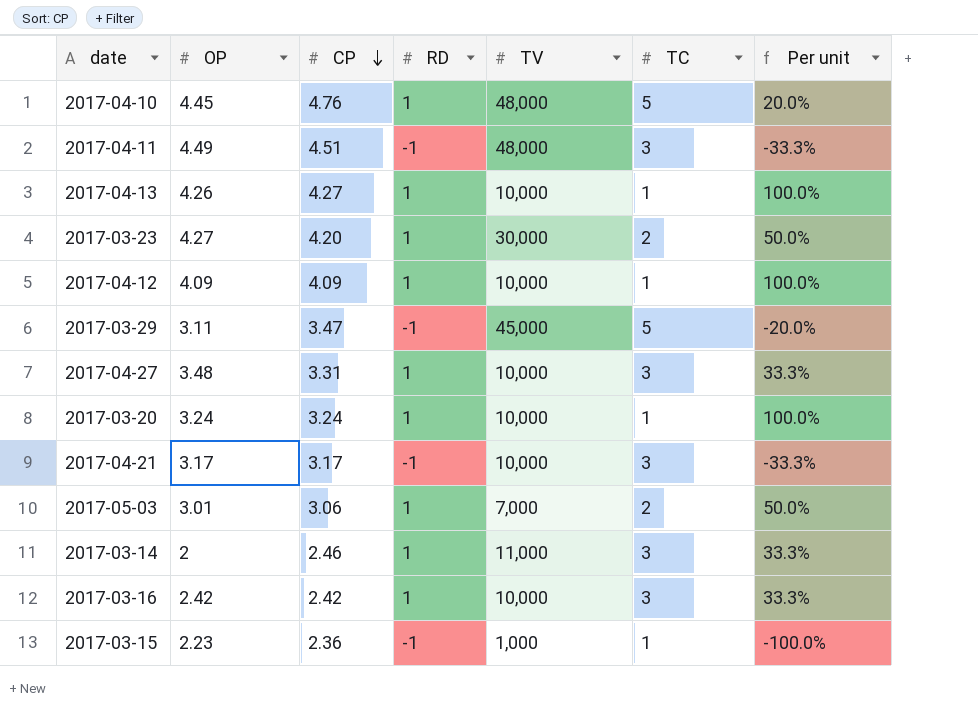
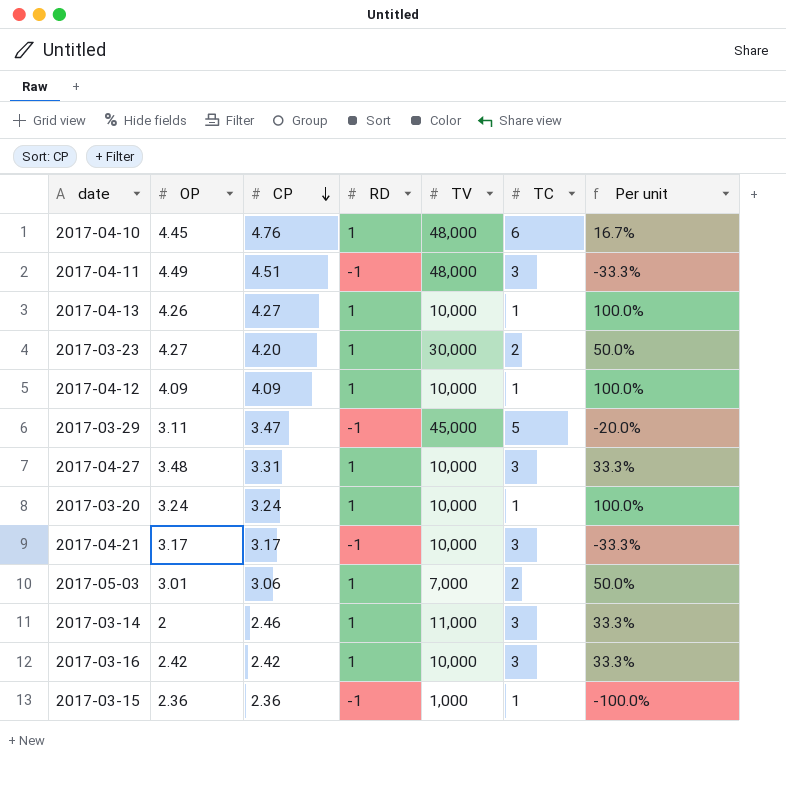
2017-04-10 | TC: 5 -> 6
2017-04-10 | Per unit: 20.0% -> 16.7%
2017-03-15 | OP: 2.23 -> 2.36

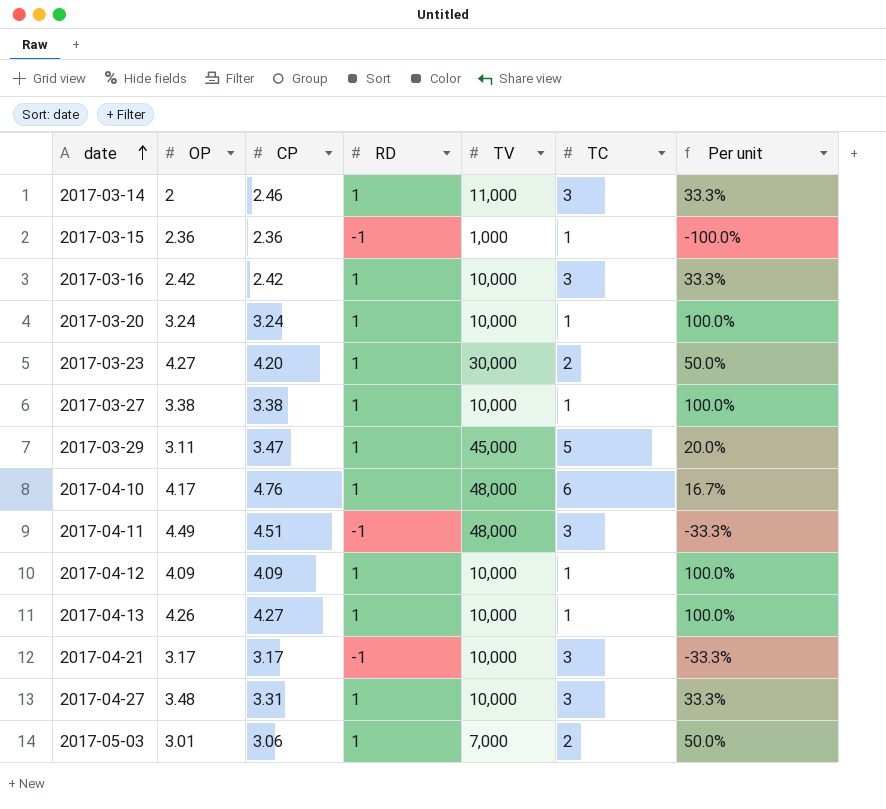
row order: CP descending -> date ascending
row 2017-03-27: none -> 3.38 | 3.38 | 1 | 10,000 | 1 | 100.0%
2017-03-29 | RD: -1 -> 1
2017-03-29 | Per unit: -20.0% -> 20.0%
2017-04-10 | OP: 4.45 -> 4.17

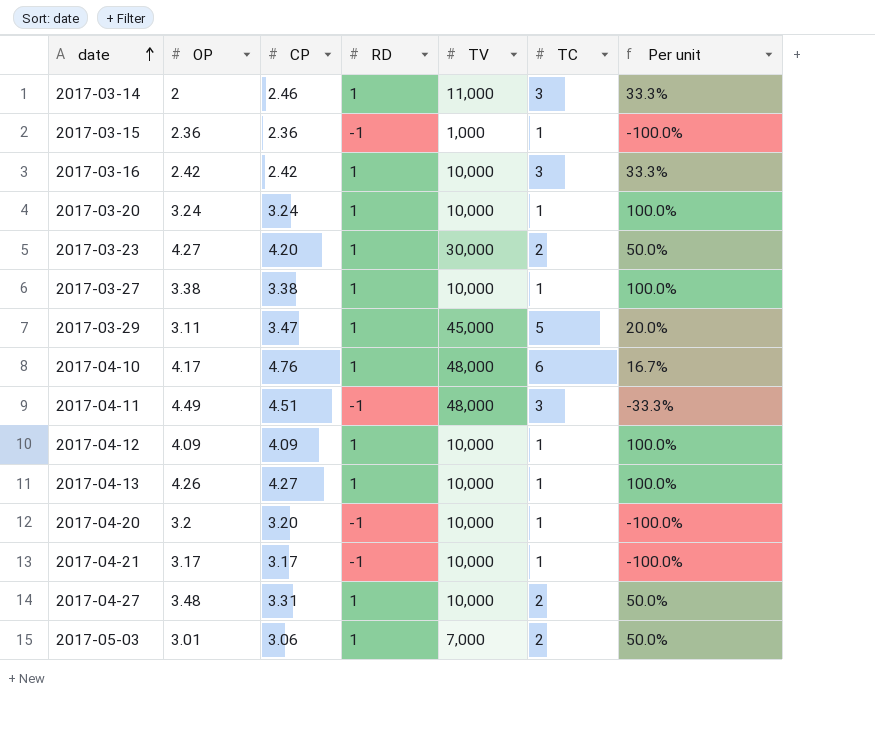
row 2017-04-20: none -> 3.2 | 3.20 | -1 | 10,000 | 1 | -100.0%
2017-04-21 | TC: 3 -> 1
2017-04-21 | Per unit: -33.3% -> -100.0%
2017-04-27 | TC: 3 -> 2
2017-04-27 | Per unit: 33.3% -> 50.0%

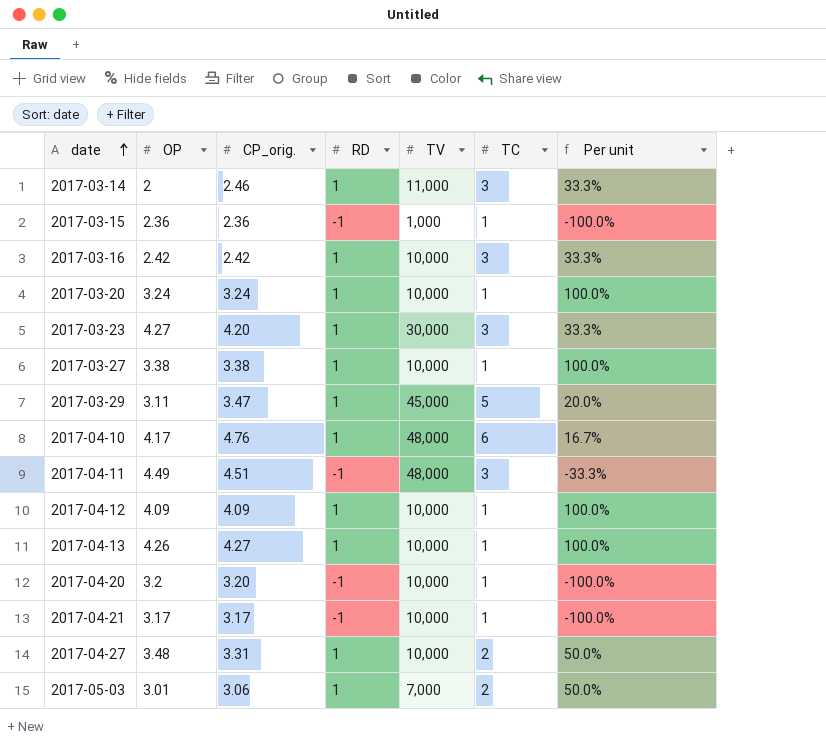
column name: CP -> CP_orig.
2017-03-23 | TC: 2 -> 3
2017-03-23 | Per unit: 50.0% -> 33.3%

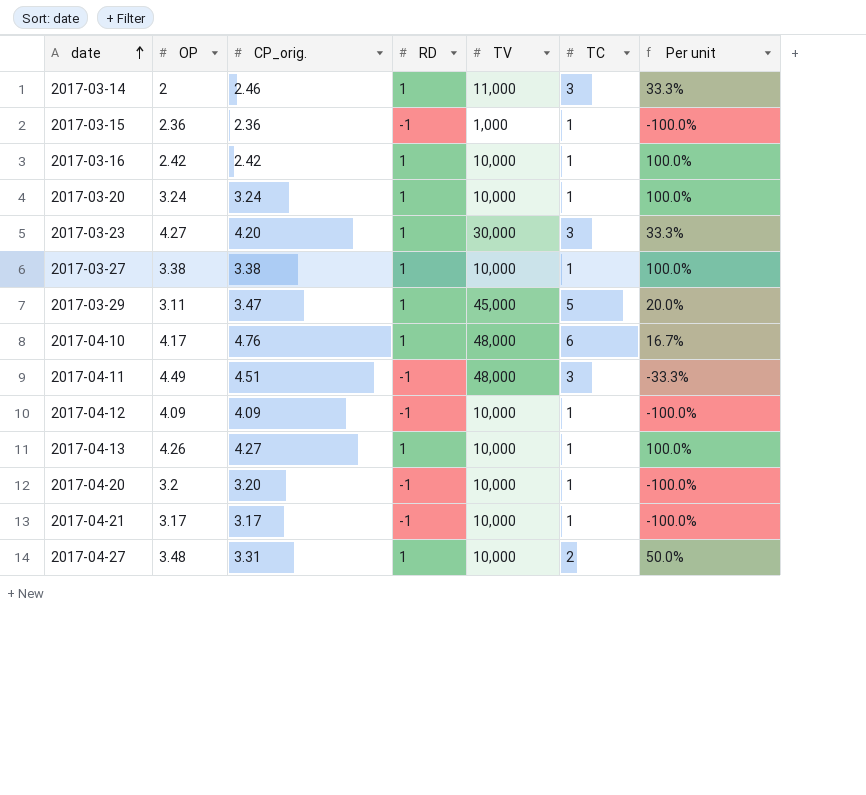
row 2017-05-03: 3.01 | 3.06 | 1 | 7,000 | 2 | 50.0% -> none
2017-03-16 | TC: 3 -> 1
2017-03-16 | Per unit: 33.3% -> 100.0%
2017-04-12 | RD: 1 -> -1
2017-04-12 | Per unit: 100.0% -> -100.0%

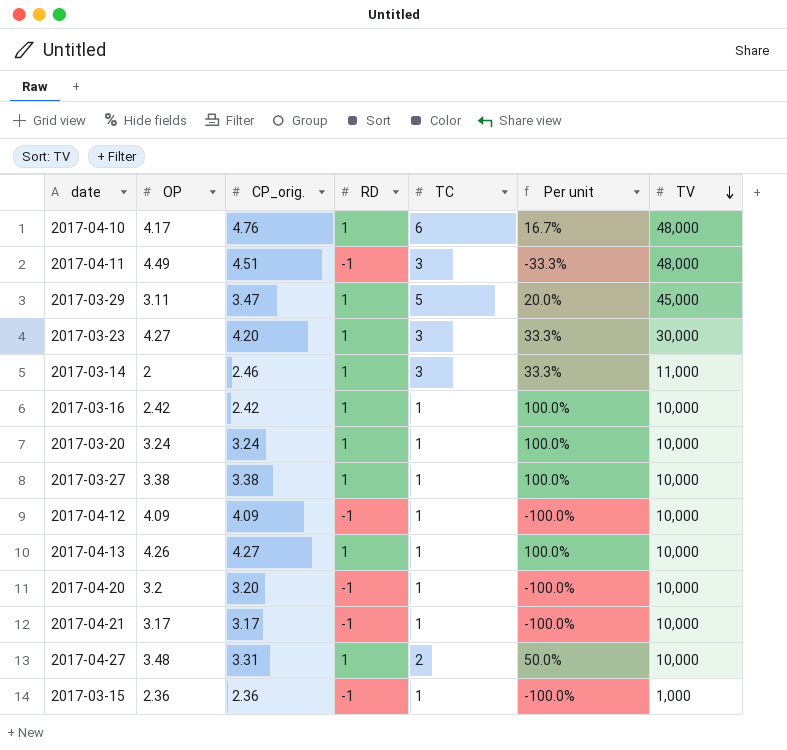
row order: date ascending -> TV descending
column TV | position: 5 -> 7

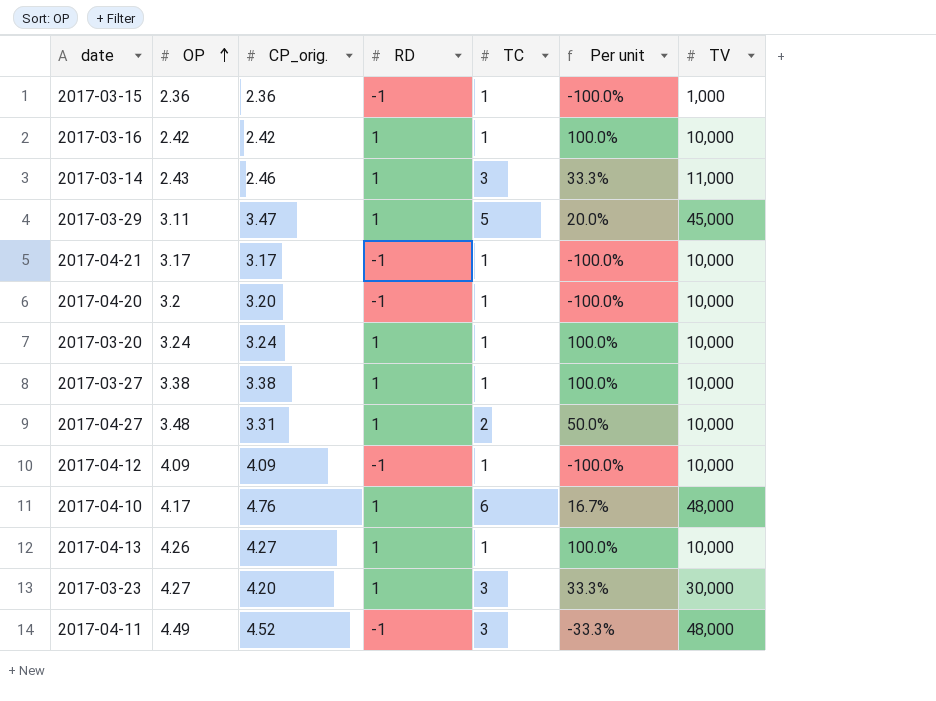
row order: TV descending -> OP ascending
2017-03-14 | OP: 2 -> 2.43
2017-04-11 | CP_orig.: 4.51 -> 4.52

